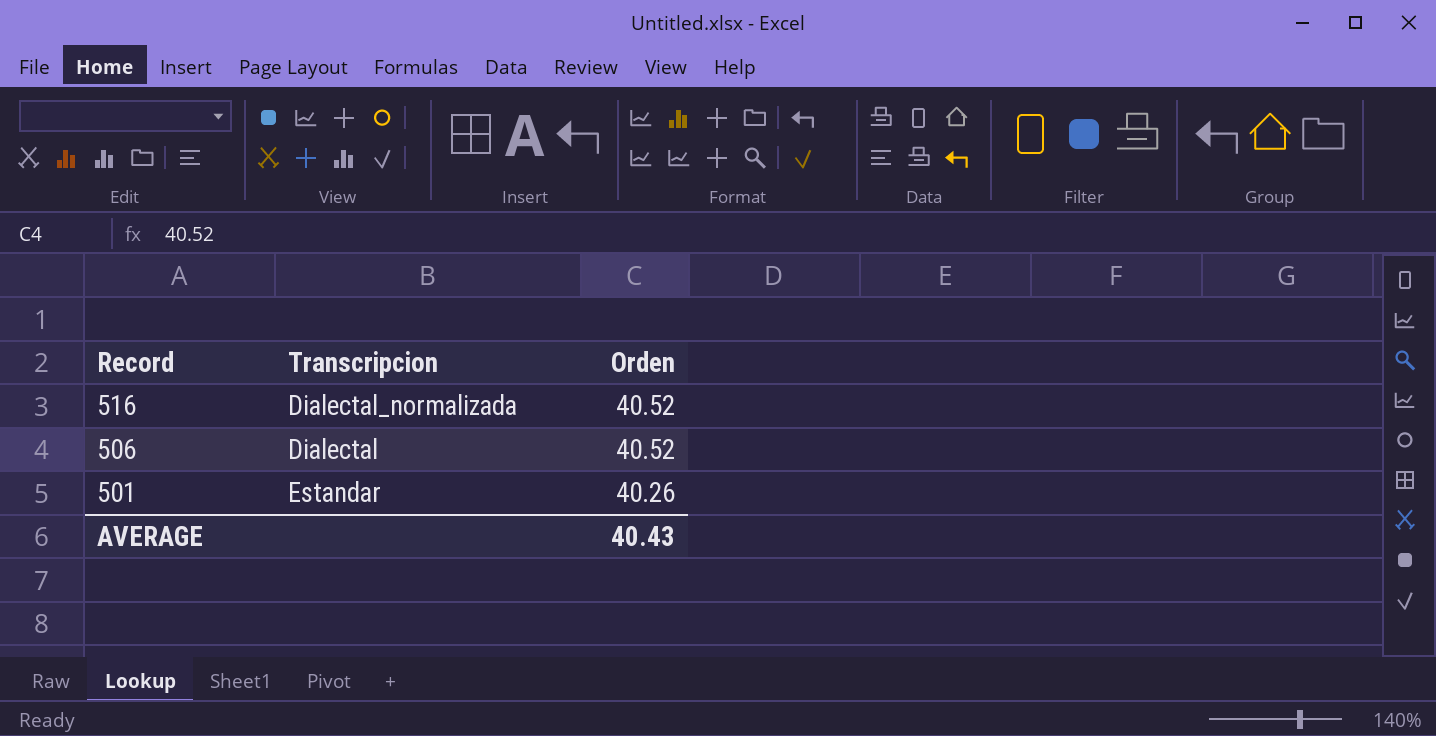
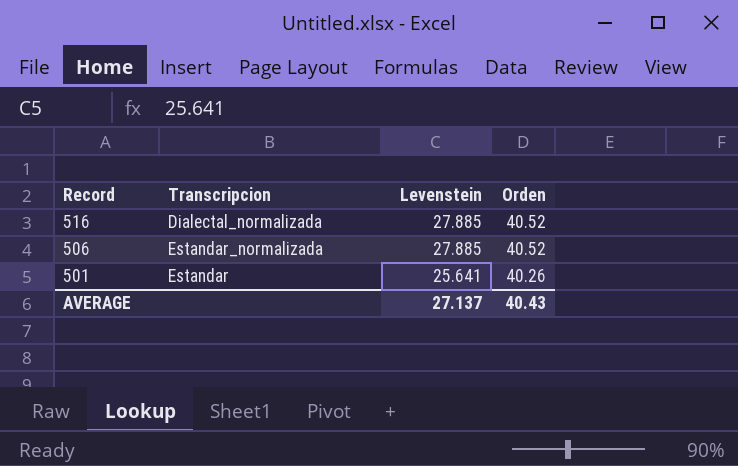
column Levenstein | position: none -> 3
506 | Transcripcion: Dialectal -> Estandar_normalizada

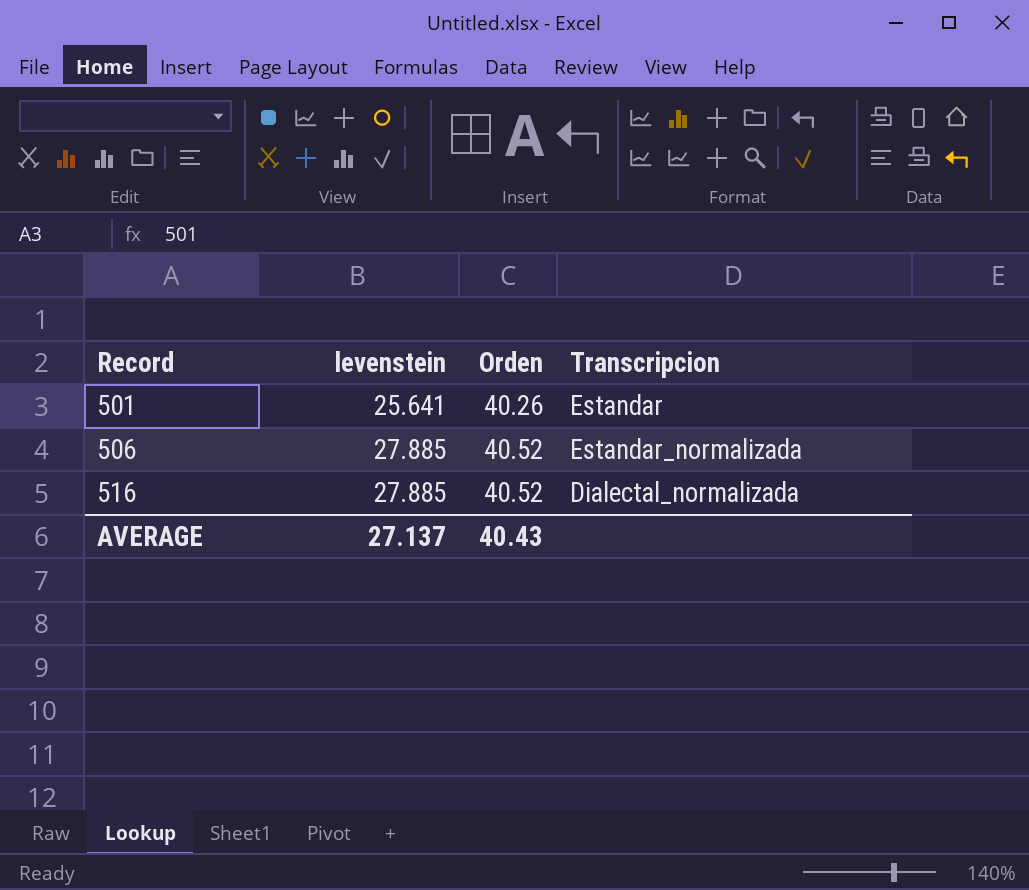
row order: Record descending -> Record ascending
column name: Levenstein -> levenstein
column Transcripcion | position: 2 -> 4

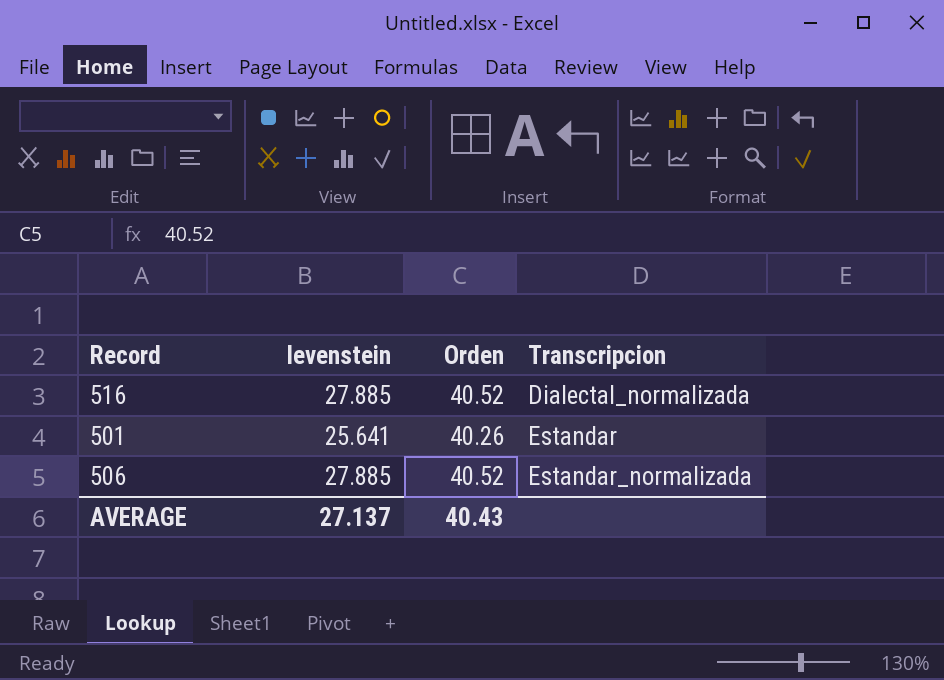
row order: Record ascending -> Transcripcion ascending

